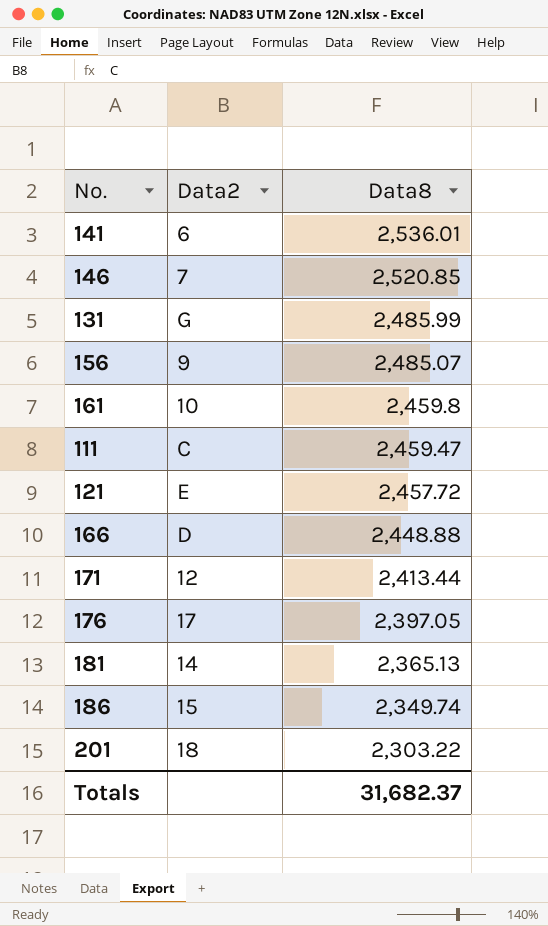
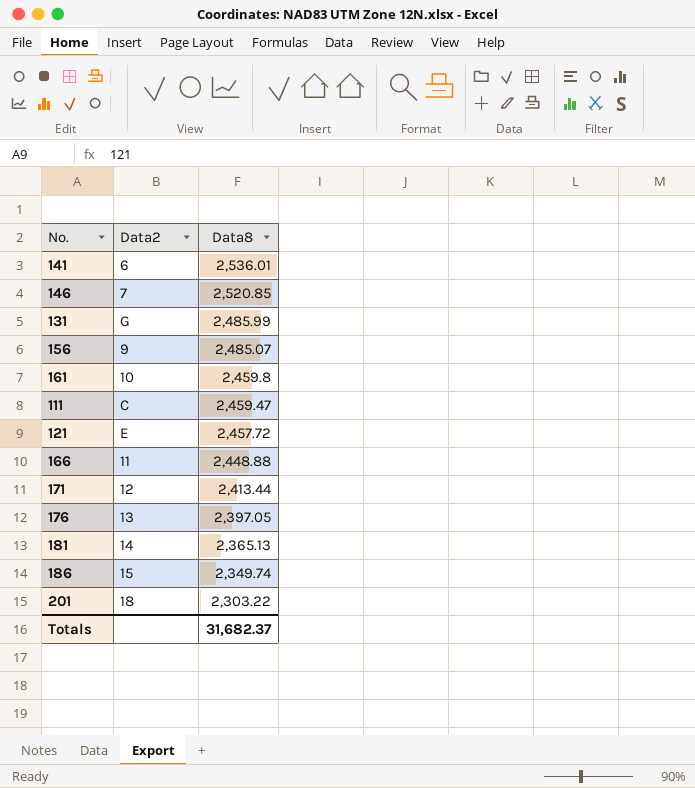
166 | Data2: D -> 11
176 | Data2: 17 -> 13

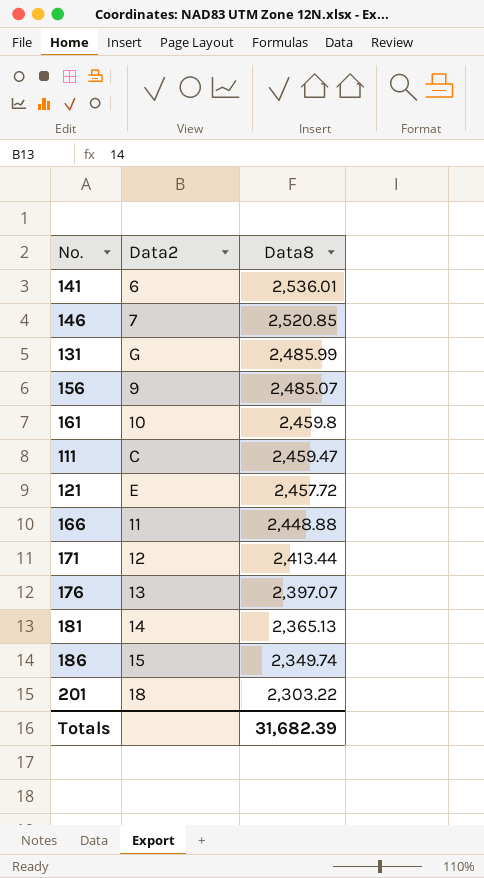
176 | Data8: 2,397.05 -> 2,397.07
Totals | Data8: 31,682.37 -> 31,682.39

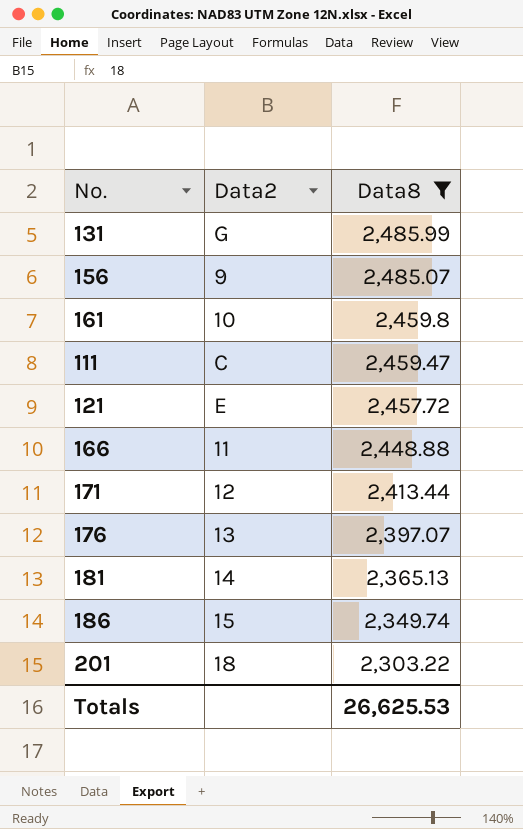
filter: none -> Data8 <= 2,485.99
Totals | Data8: 31,682.39 -> 26,625.53

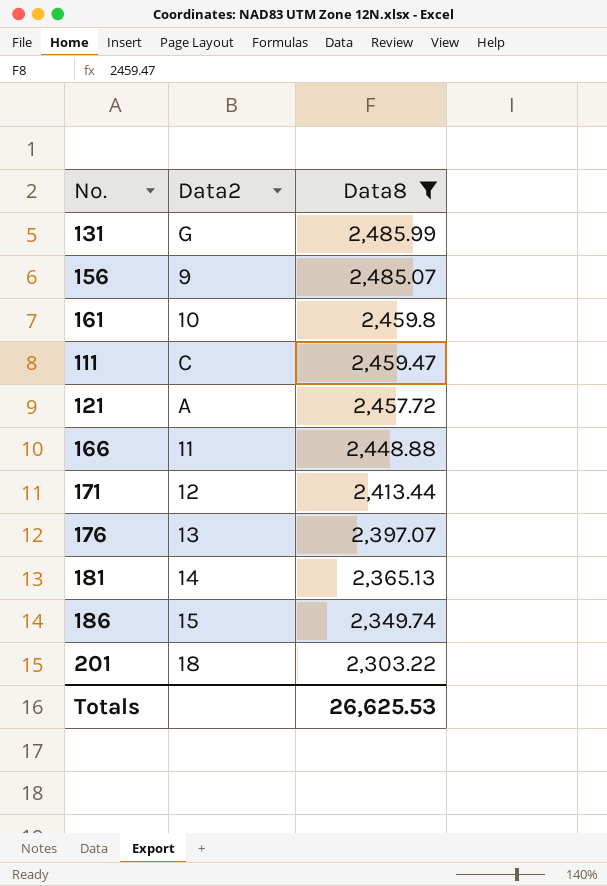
121 | Data2: E -> A

